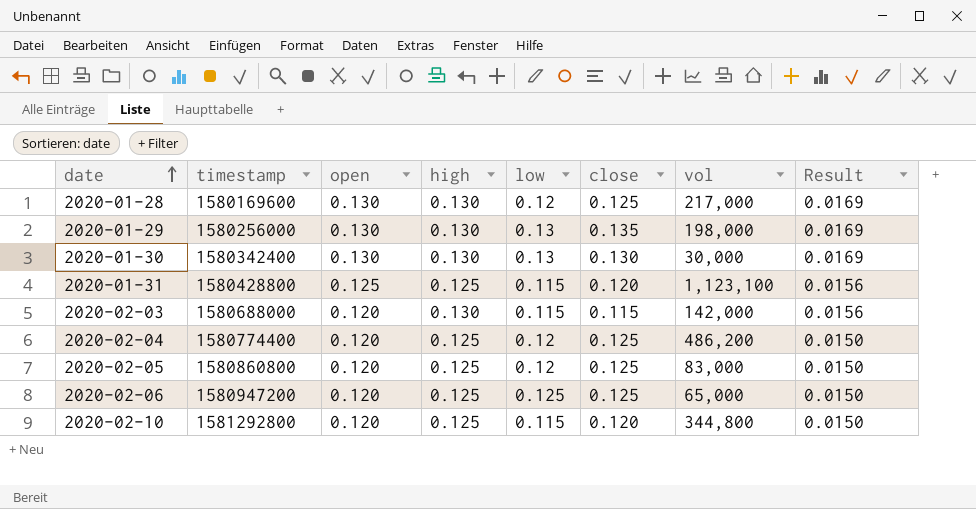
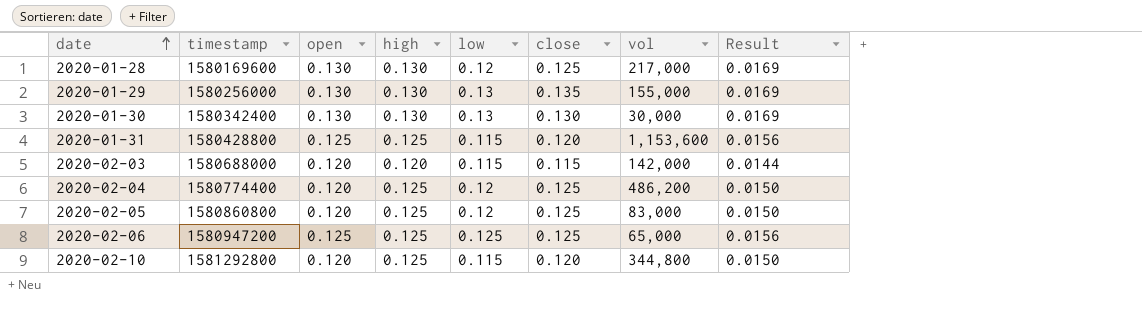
2020-01-29 | vol: 198,000 -> 155,000
2020-01-31 | vol: 1,123,100 -> 1,153,600
2020-02-03 | high: 0.130 -> 0.120
2020-02-03 | Result: 0.0156 -> 0.0144
2020-02-06 | open: 0.120 -> 0.125
2020-02-06 | Result: 0.0150 -> 0.0156

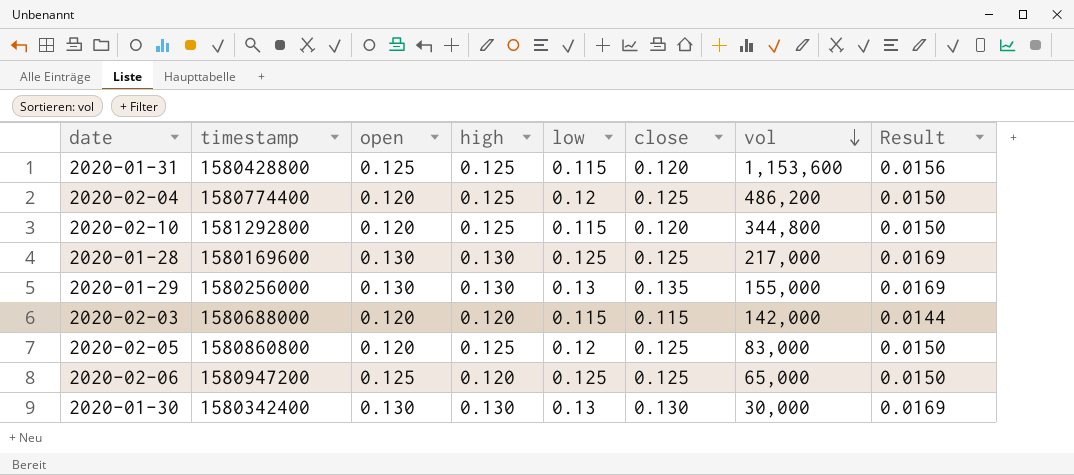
row order: date ascending -> vol descending
2020-01-28 | low: 0.12 -> 0.125
2020-02-06 | high: 0.125 -> 0.120
2020-02-06 | Result: 0.0156 -> 0.0150

